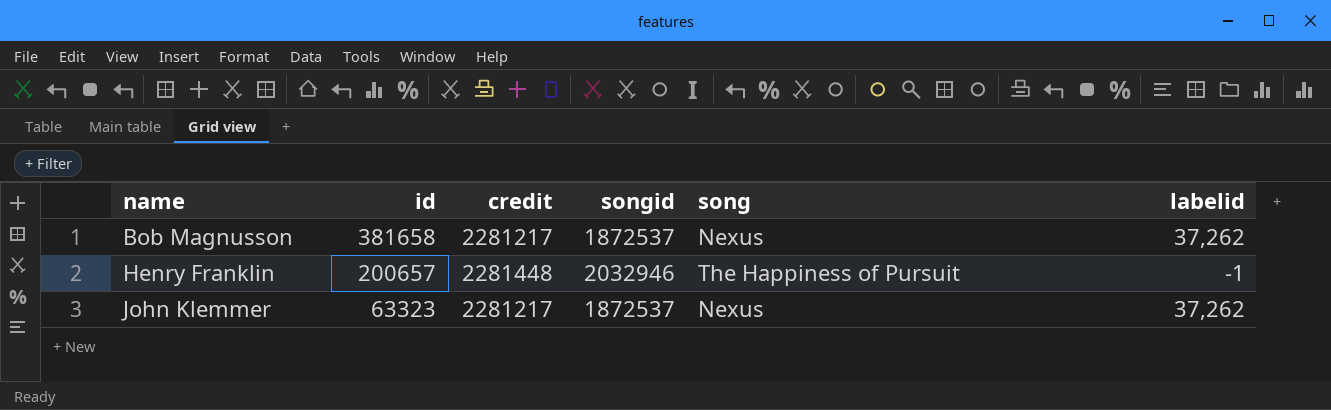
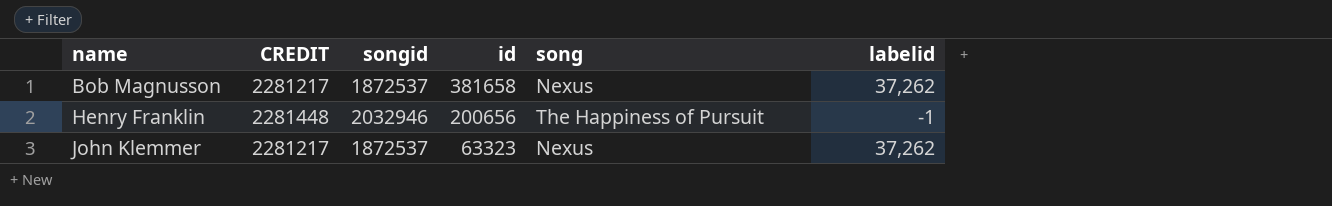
column name: credit -> CREDIT
column id | position: 2 -> 4
Henry Franklin | id: 200657 -> 200656

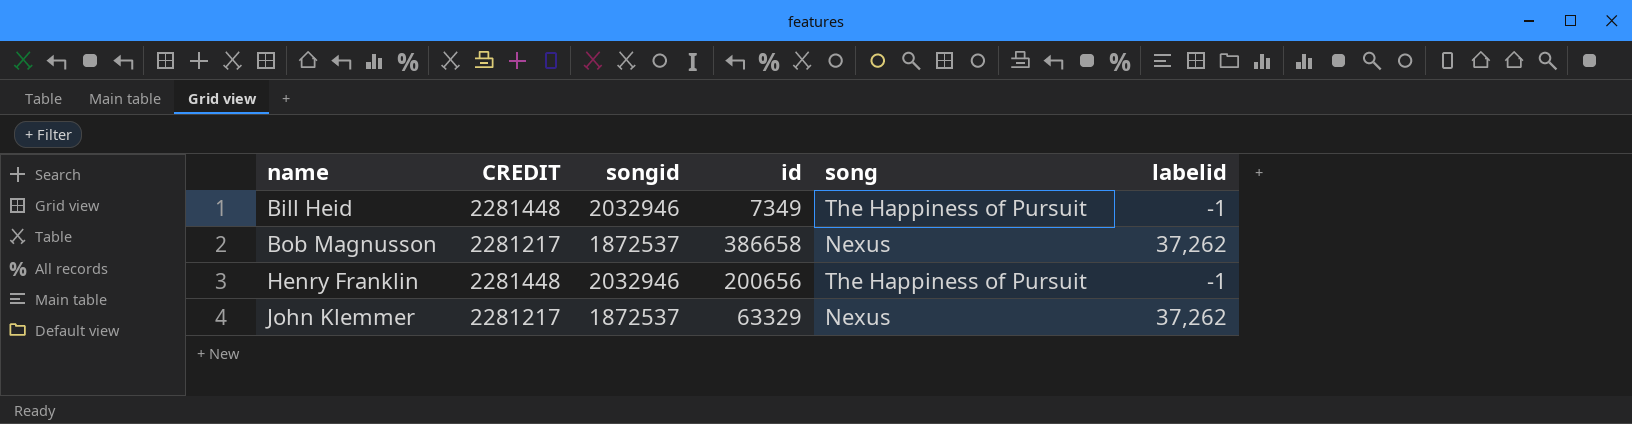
row Bill Heid: none -> 2281448 | 2032946 | 7349 | The Happiness of Pursuit | -1
Bob Magnusson | id: 381658 -> 386658
John Klemmer | id: 63323 -> 63329

